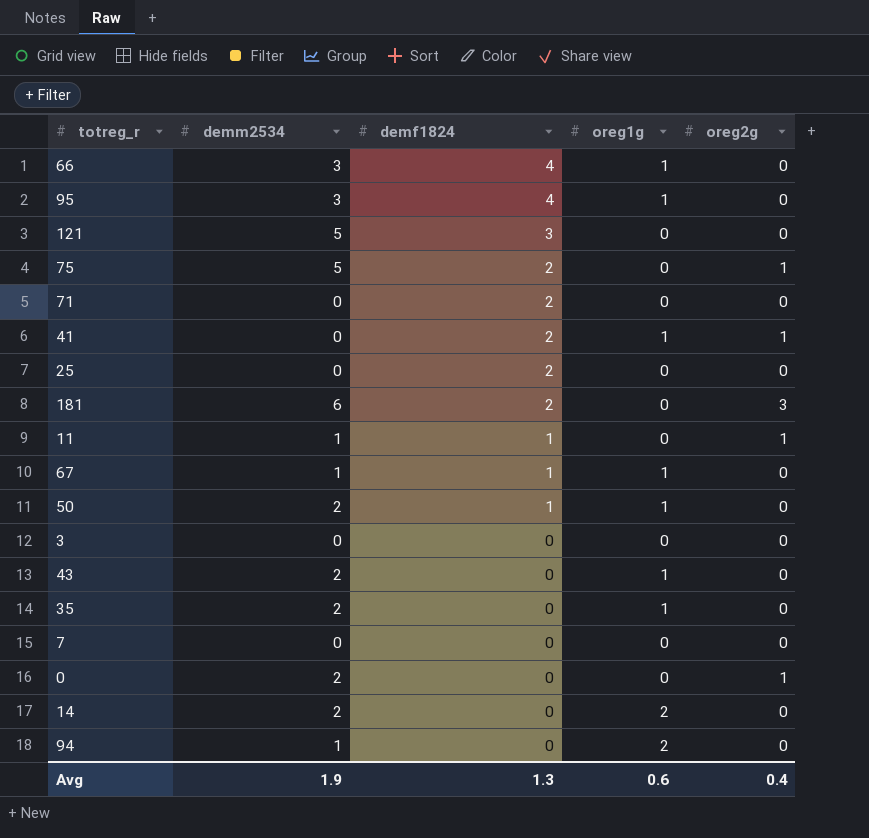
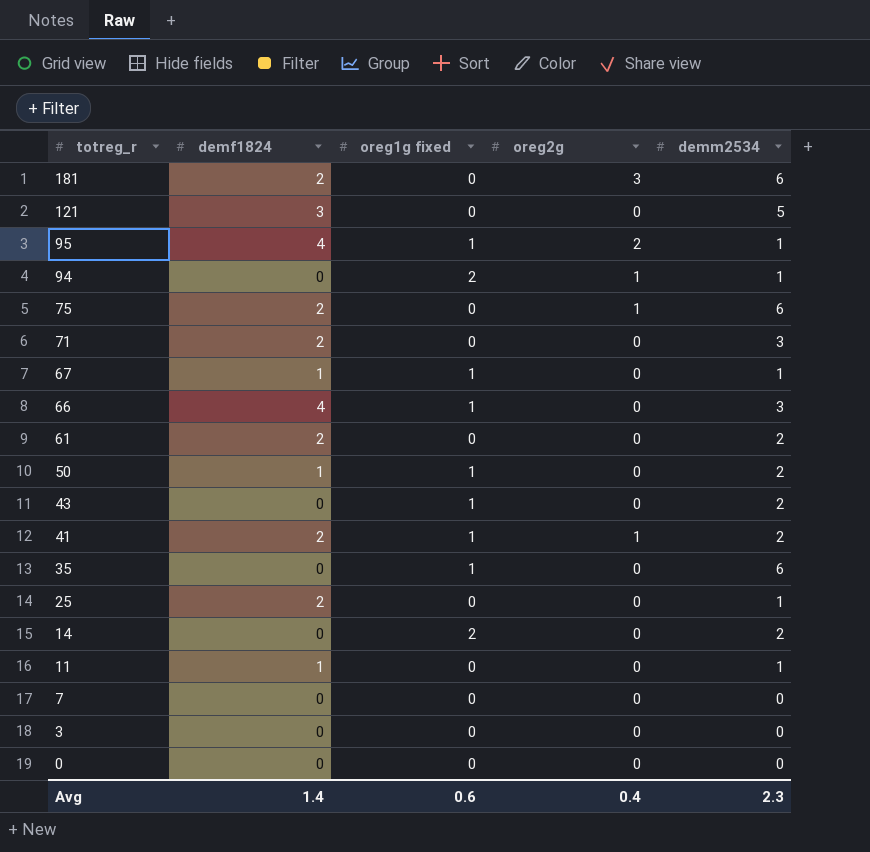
row order: demf1824 descending -> totreg_r descending
column name: oreg1g -> oreg1g fixed
column demm2534 | position: 2 -> 5
95 | oreg2g: 0 -> 2
95 | demm2534: 3 -> 1
94 | oreg2g: 0 -> 1
75 | demm2534: 5 -> 6
71 | demm2534: 0 -> 3
row 61: none -> 2 | 0 | 0 | 2
41 | demm2534: 0 -> 2
35 | demm2534: 2 -> 6
25 | demm2534: 0 -> 1
11 | oreg2g: 1 -> 0
0 | oreg2g: 1 -> 0
0 | demm2534: 2 -> 0
Avg | demf1824: 1.3 -> 1.4
Avg | demm2534: 1.9 -> 2.3

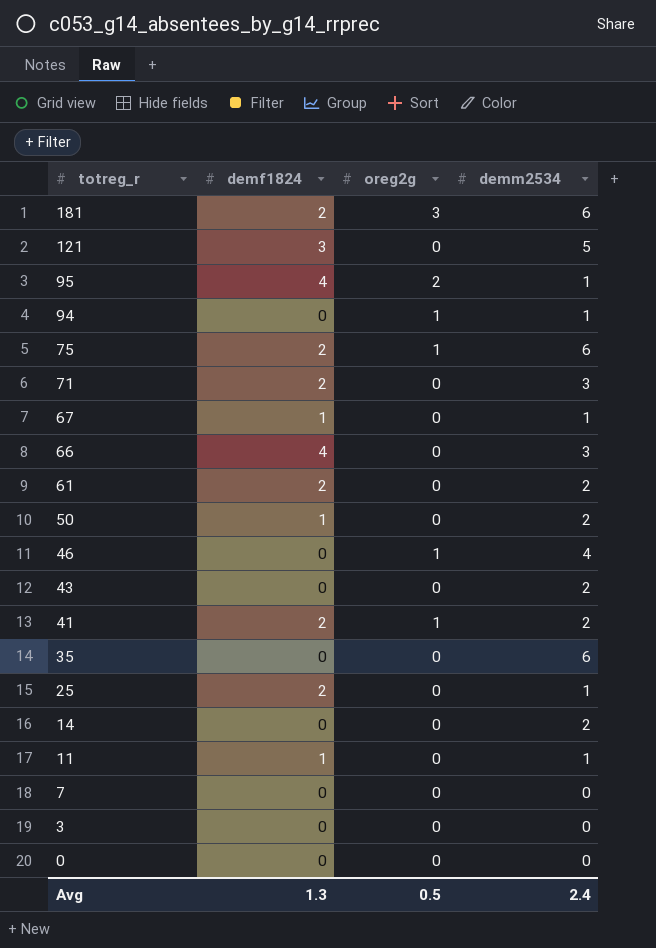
column oreg1g fixed | position: 3 -> none
row 46: none -> 0 | 1 | 4
Avg | demf1824: 1.4 -> 1.3
Avg | oreg2g: 0.4 -> 0.5
Avg | demm2534: 2.3 -> 2.4

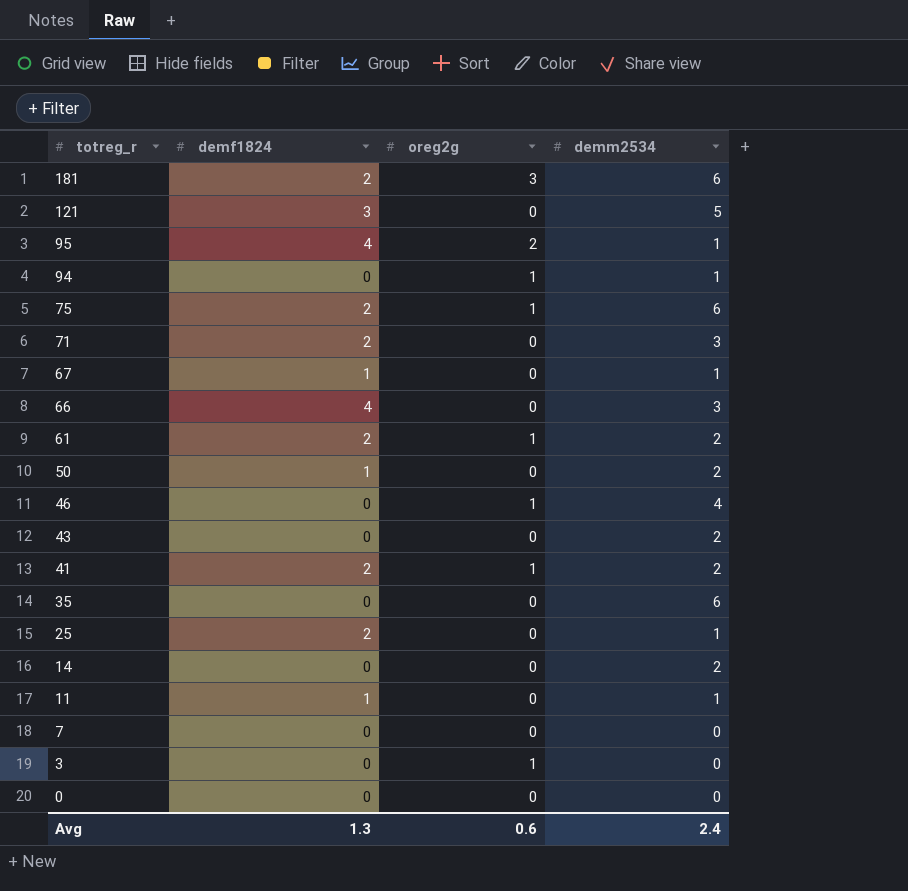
61 | oreg2g: 0 -> 1
3 | oreg2g: 0 -> 1
Avg | oreg2g: 0.5 -> 0.6

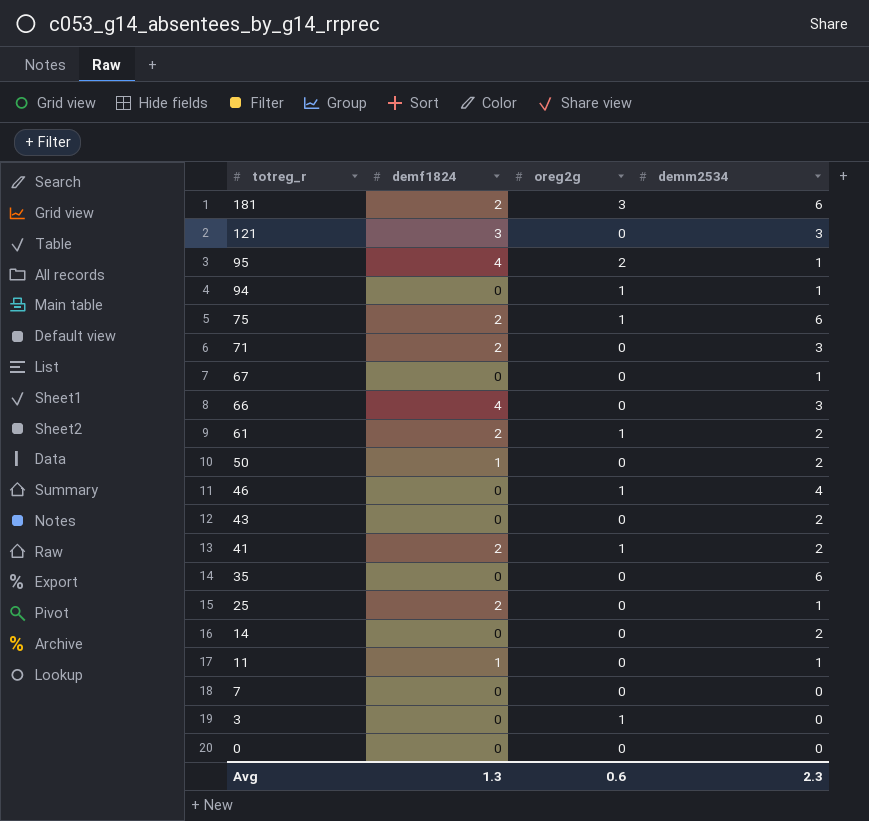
121 | demm2534: 5 -> 3
67 | demf1824: 1 -> 0
Avg | demm2534: 2.4 -> 2.3

